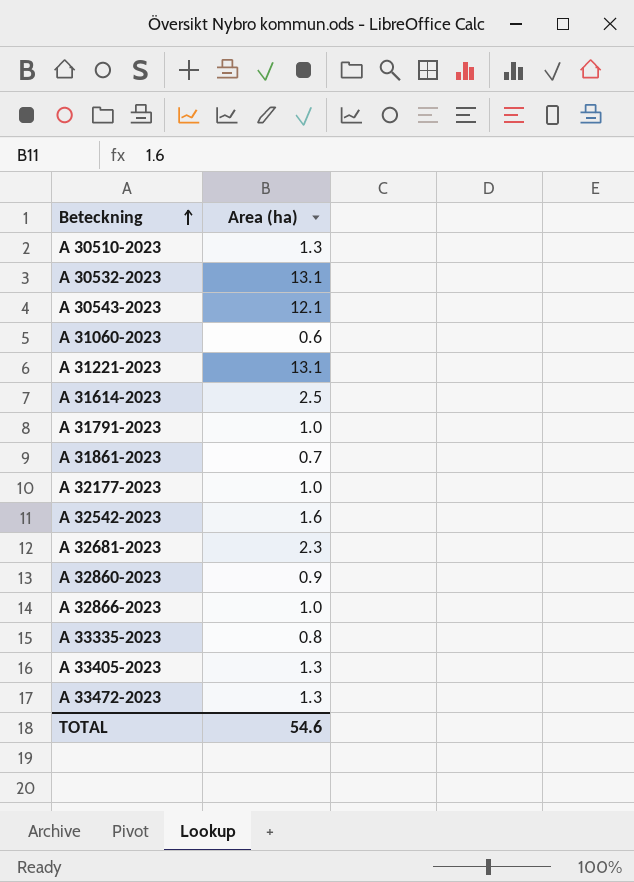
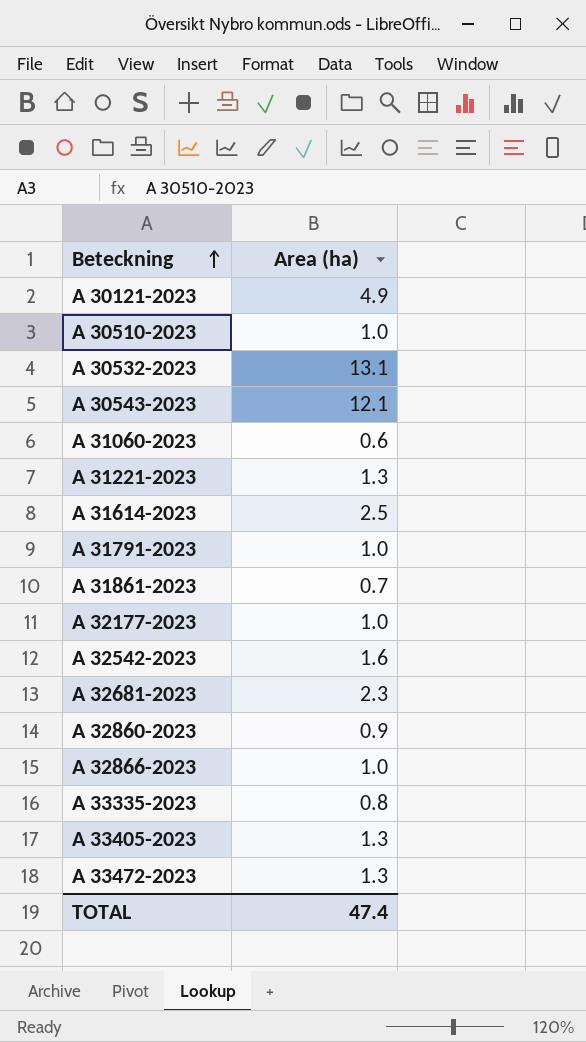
row A 30121-2023: none -> 4.9
A 30510-2023 | Area (ha): 1.3 -> 1.0
A 31221-2023 | Area (ha): 13.1 -> 1.3
TOTAL | Area (ha): 54.6 -> 47.4

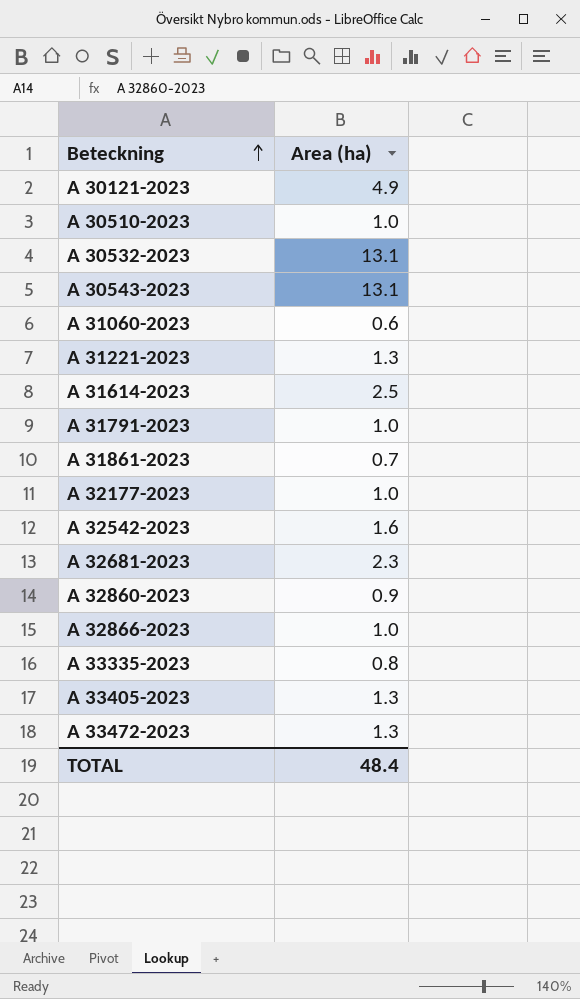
A 30543-2023 | Area (ha): 12.1 -> 13.1
TOTAL | Area (ha): 47.4 -> 48.4

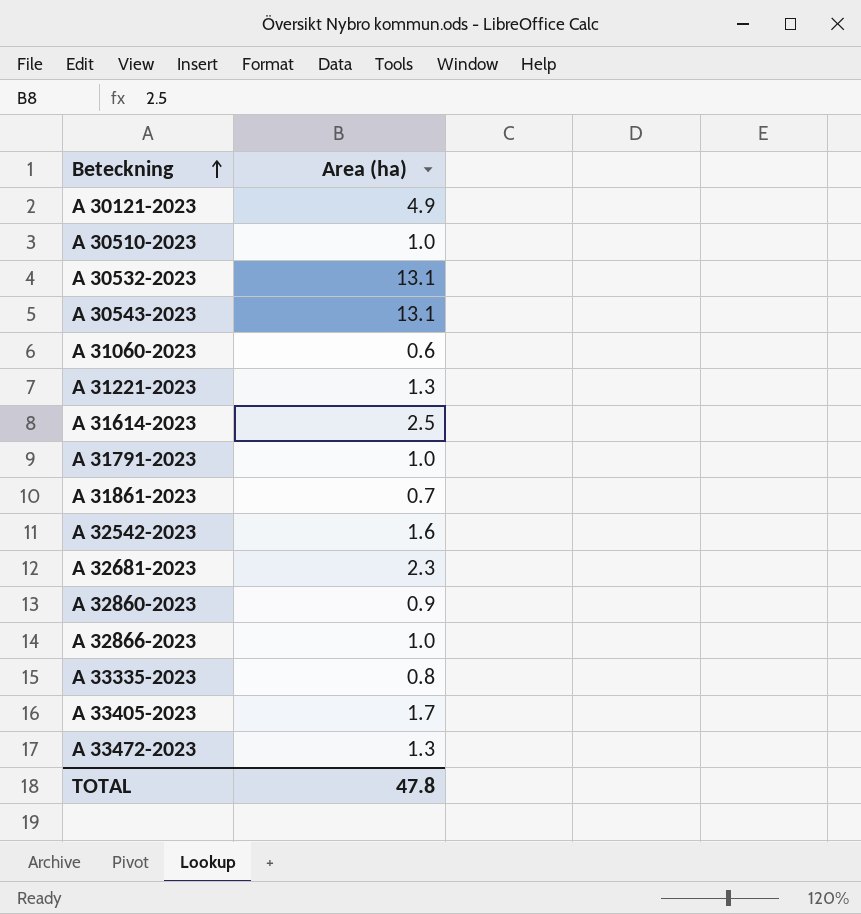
row A 32177-2023: 1.0 -> none
A 33405-2023 | Area (ha): 1.3 -> 1.7
TOTAL | Area (ha): 48.4 -> 47.8

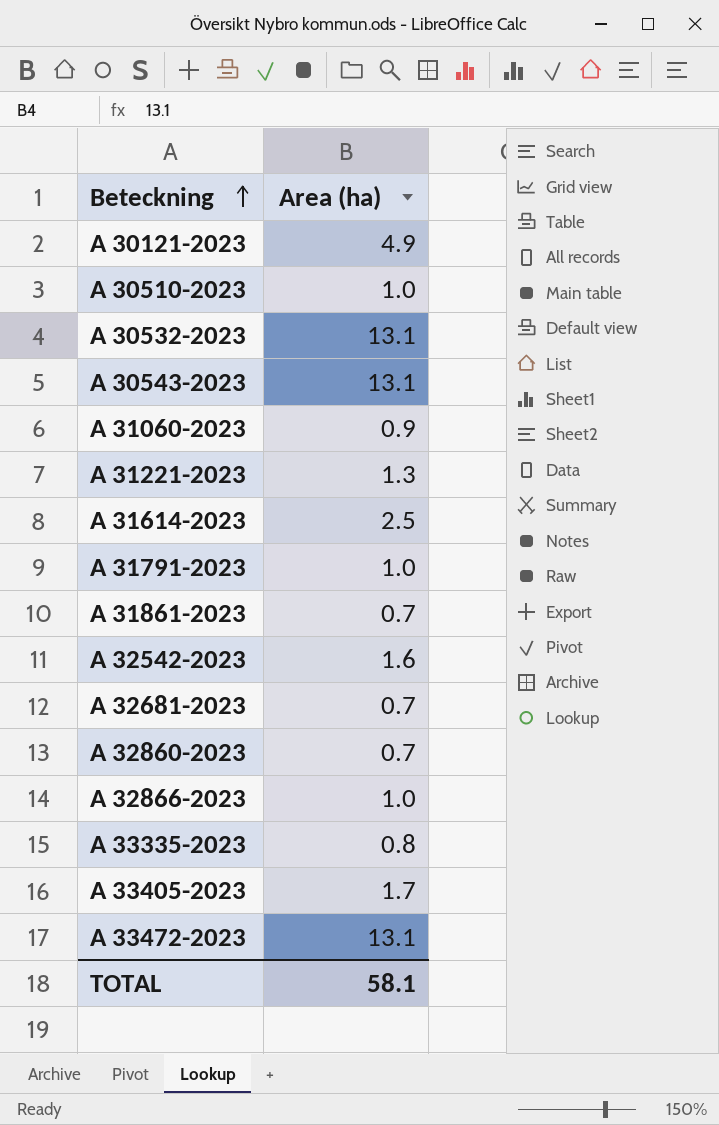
A 31060-2023 | Area (ha): 0.6 -> 0.9
A 32681-2023 | Area (ha): 2.3 -> 0.7
A 32860-2023 | Area (ha): 0.9 -> 0.7
A 33472-2023 | Area (ha): 1.3 -> 13.1
TOTAL | Area (ha): 47.8 -> 58.1

